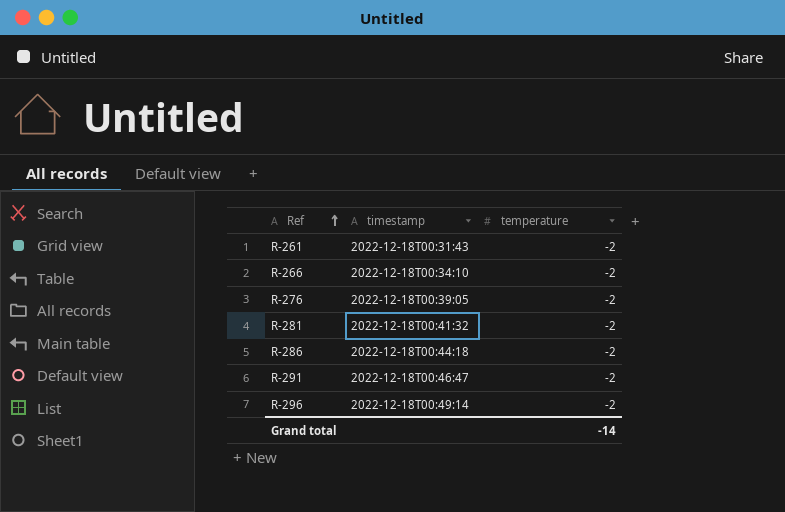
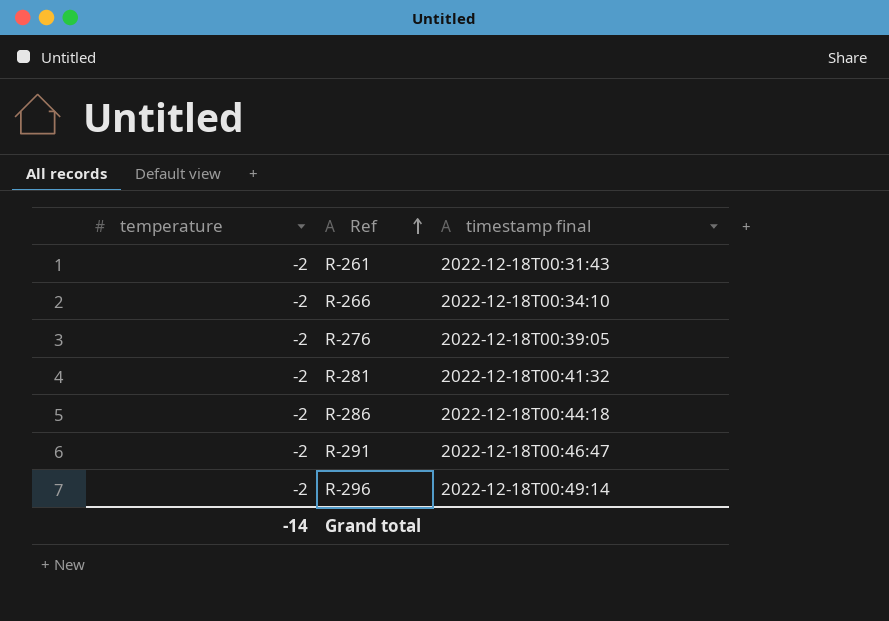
column temperature | position: 3 -> 1
column name: timestamp -> timestamp final

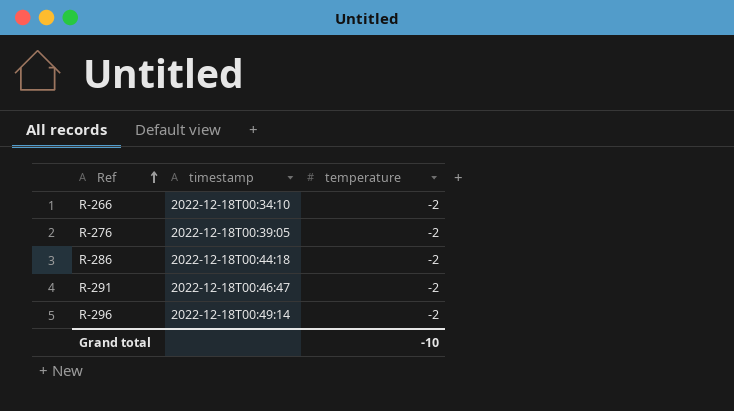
column name: timestamp final -> timestamp
column temperature | position: 1 -> 3
row R-261: -2 | 2022-12-18T00:31:43 -> none
row R-281: -2 | 2022-12-18T00:41:32 -> none
Grand total | temperature: -14 -> -10

